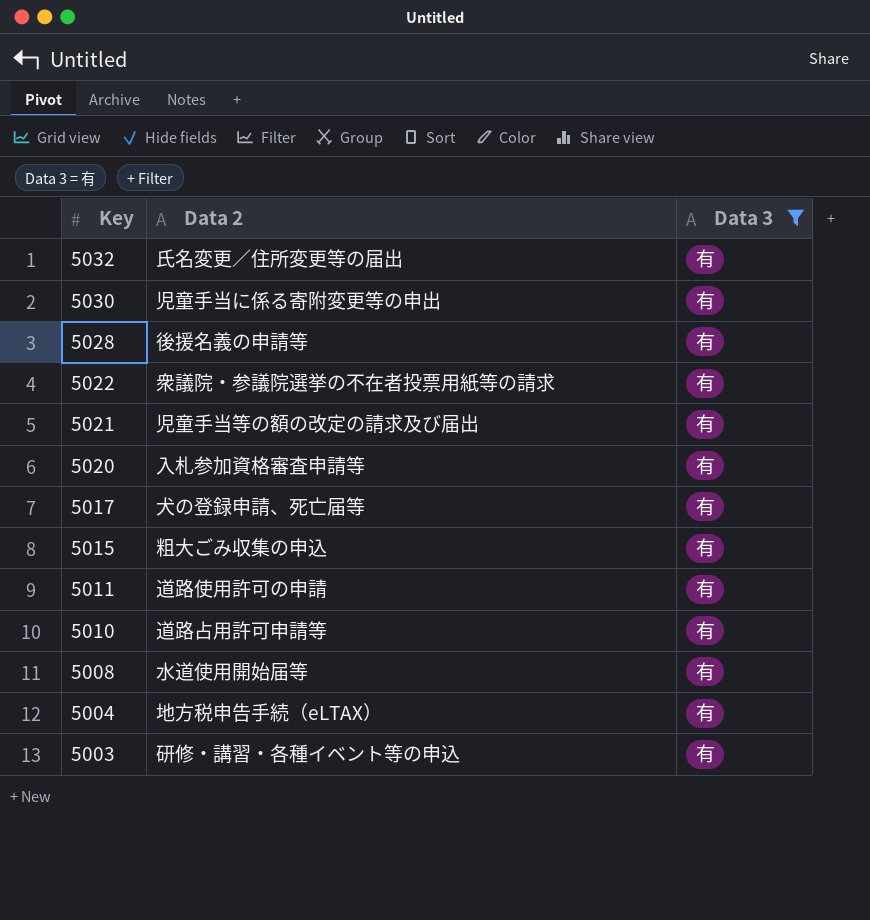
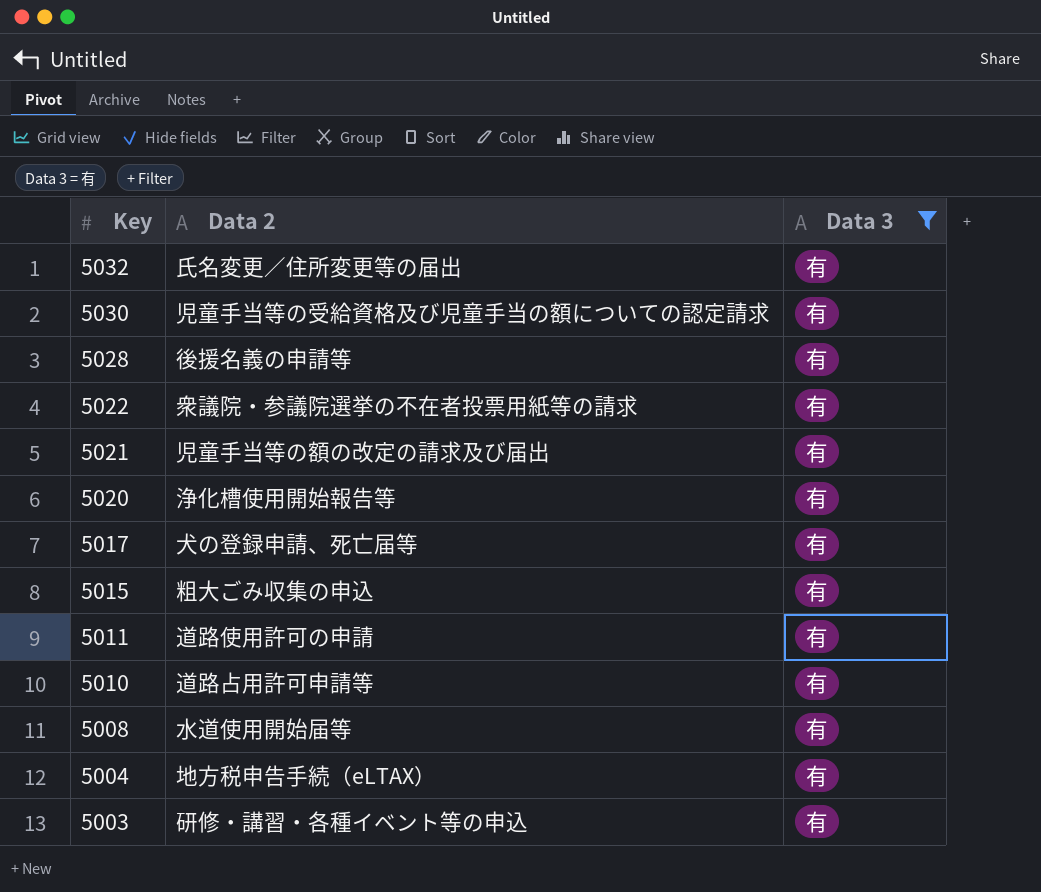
5030 | Data 2: 児童手当に係る寄附変更等の申出 -> 児童手当等の受給資格及び児童手当の額についての認定請求
5020 | Data 2: 入札参加資格審査申請等 -> 浄化槽使用開始報告等

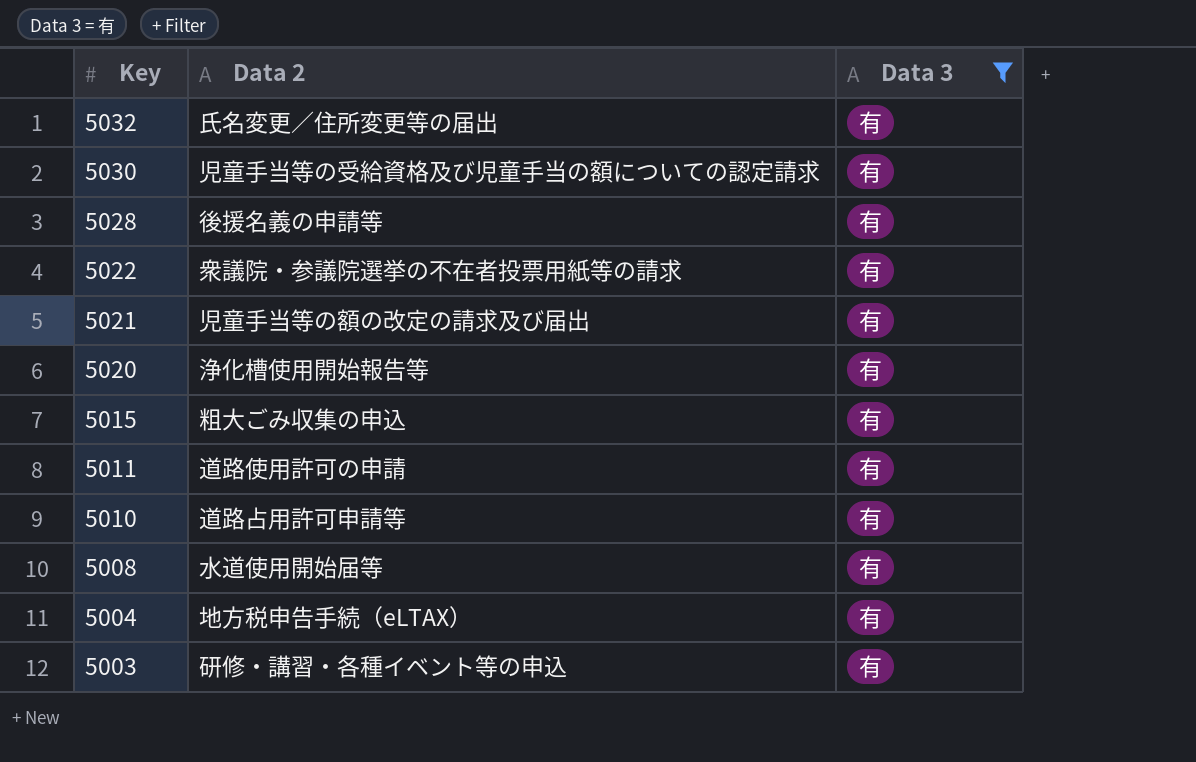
row 5017: 犬の登録申請、死亡届等 | 有 -> none

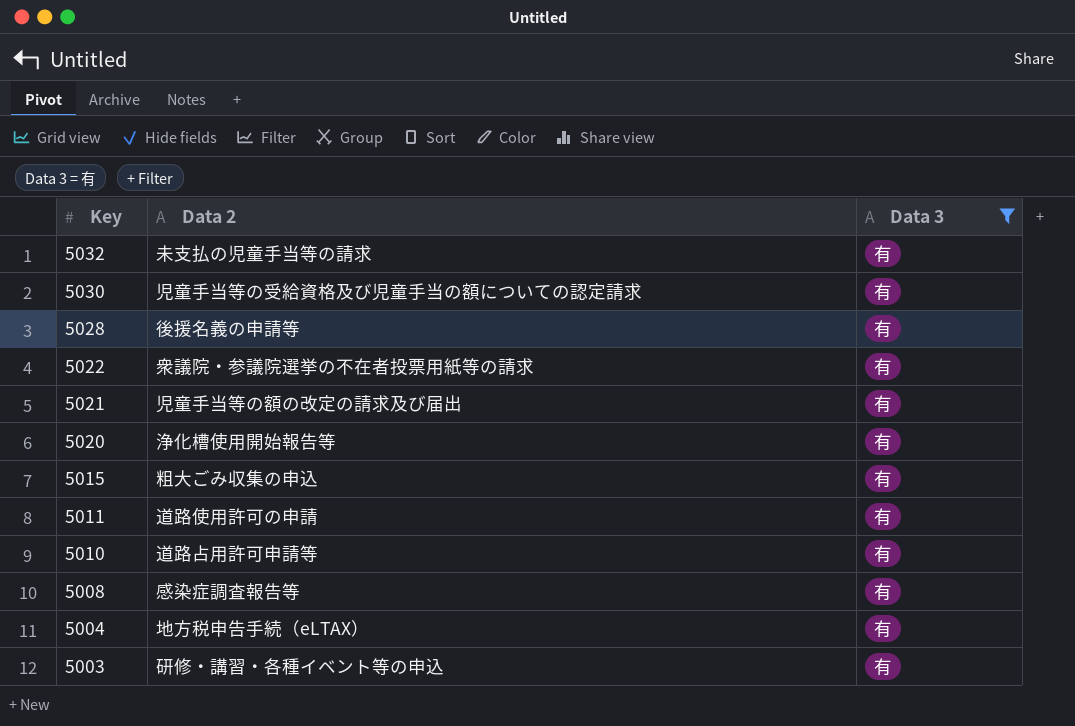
5032 | Data 2: 氏名変更／住所変更等の届出 -> 未支払の児童手当等の請求
5008 | Data 2: 水道使用開始届等 -> 感染症調査報告等

